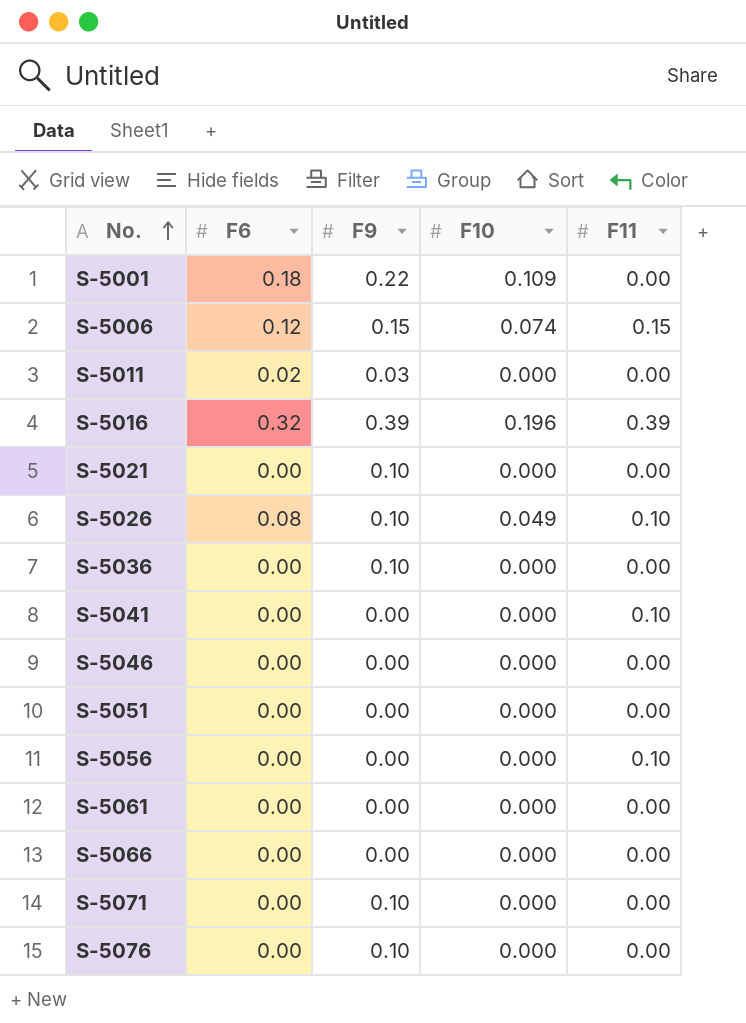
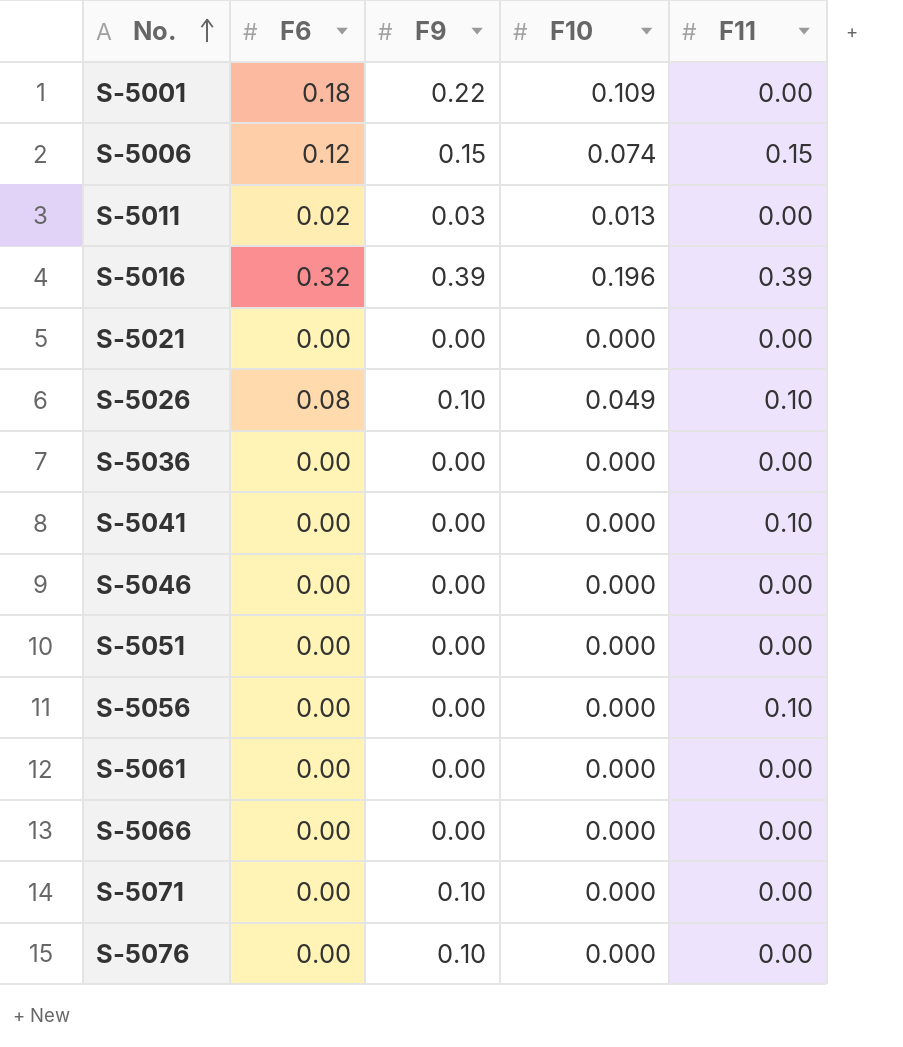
S-5011 | F10: 0.000 -> 0.013
S-5021 | F9: 0.10 -> 0.00
S-5036 | F9: 0.10 -> 0.00

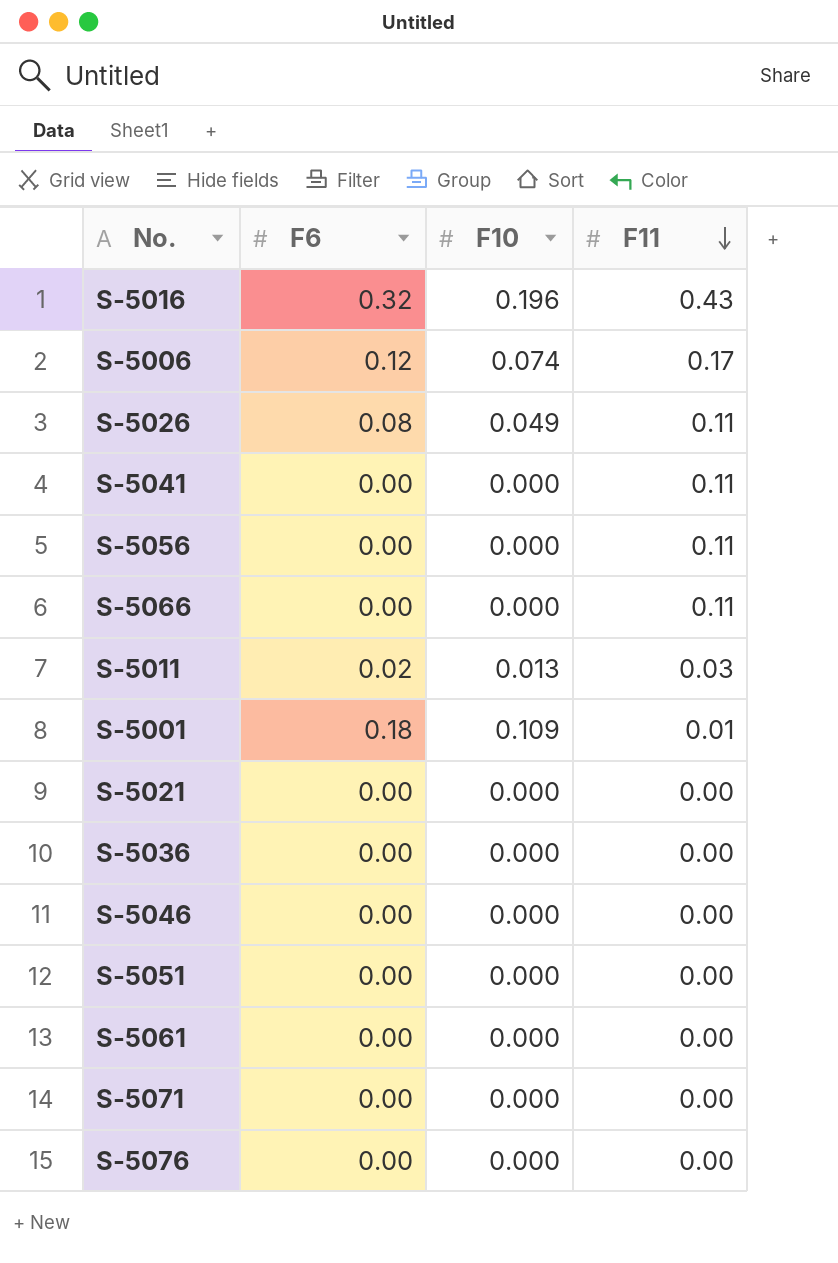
row order: No. ascending -> F11 descending
column F9 | position: 3 -> none
S-5016 | F11: 0.39 -> 0.43
S-5006 | F11: 0.15 -> 0.17
S-5026 | F11: 0.10 -> 0.11
S-5041 | F11: 0.10 -> 0.11
S-5056 | F11: 0.10 -> 0.11
S-5066 | F11: 0.00 -> 0.11
S-5011 | F11: 0.00 -> 0.03
S-5001 | F11: 0.00 -> 0.01

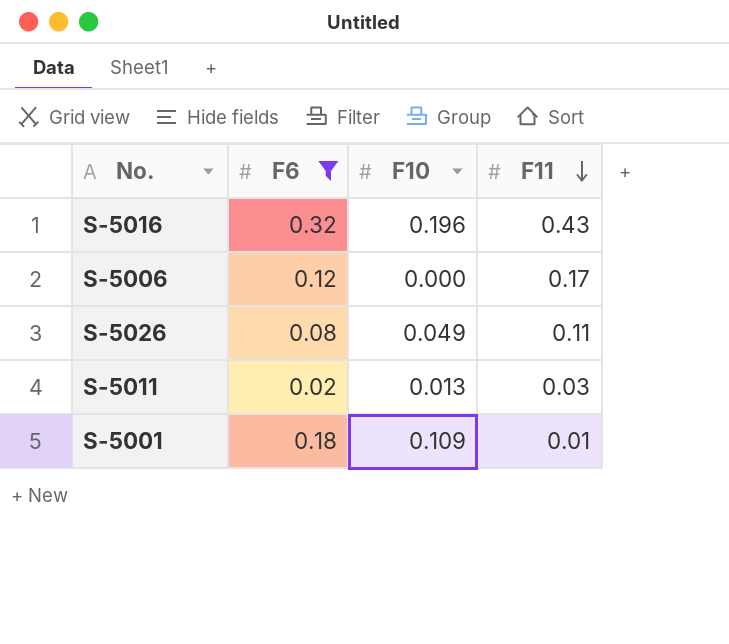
filter: none -> F6 != 0.00
S-5006 | F10: 0.074 -> 0.000

